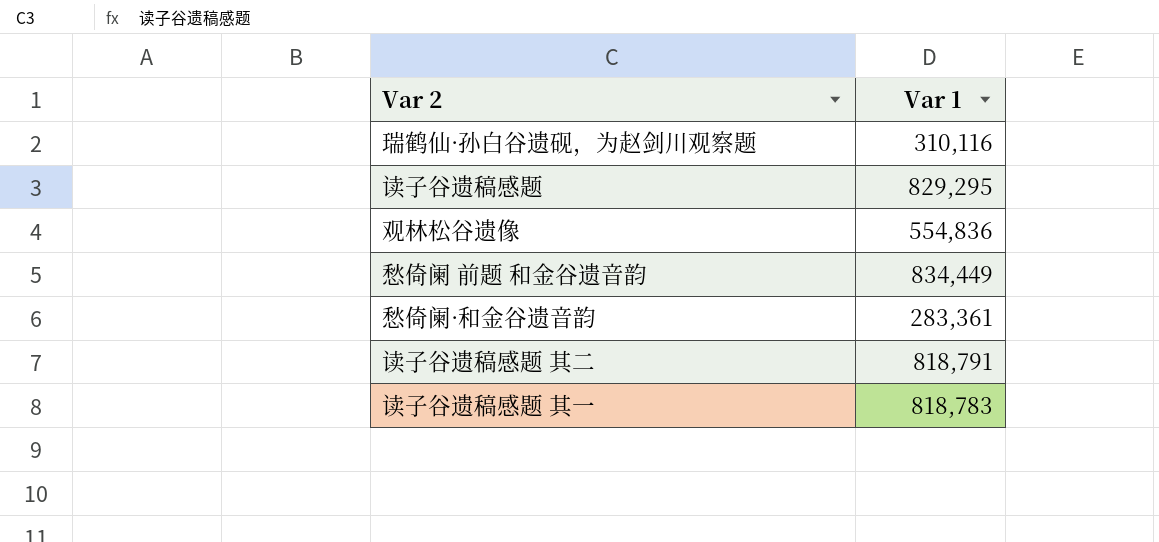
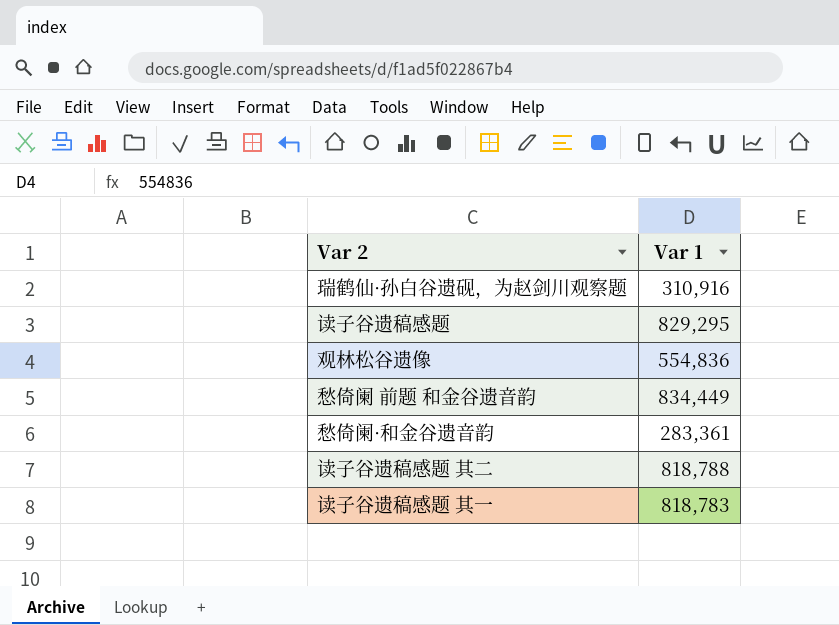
瑞鹤仙·孙白谷遗砚，为赵剑川观察题 | Var 1: 310,116 -> 310,916
读子谷遗稿感题 其二 | Var 1: 818,791 -> 818,788

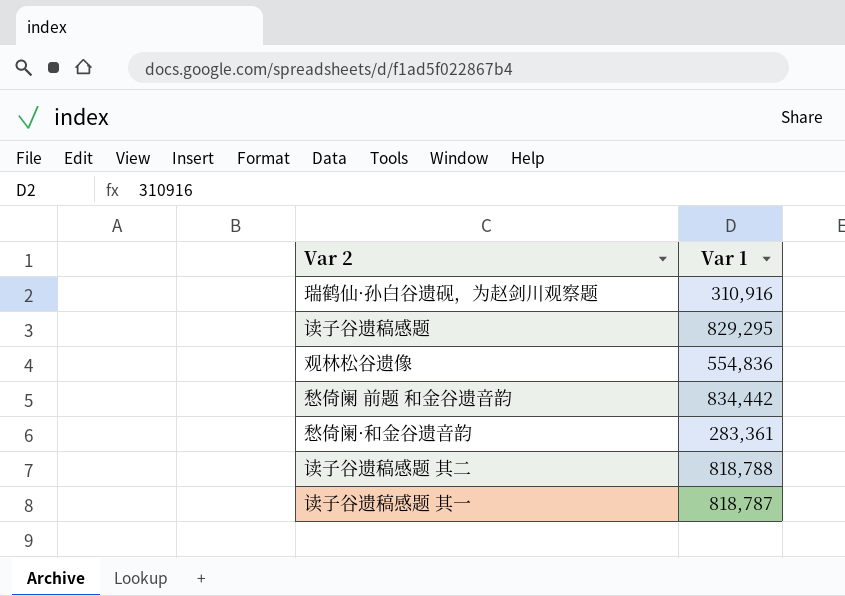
愁倚阑 前题 和金谷遗音韵 | Var 1: 834,449 -> 834,442
读子谷遗稿感题 其一 | Var 1: 818,783 -> 818,787

